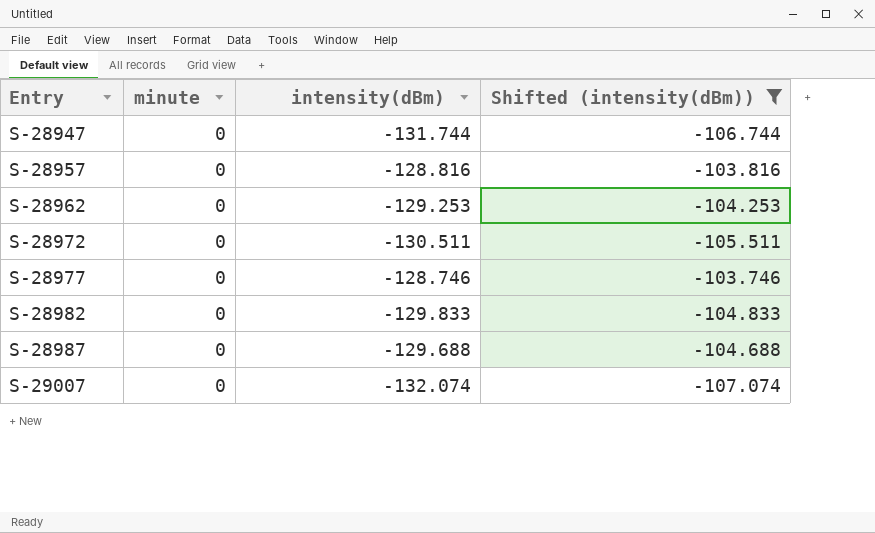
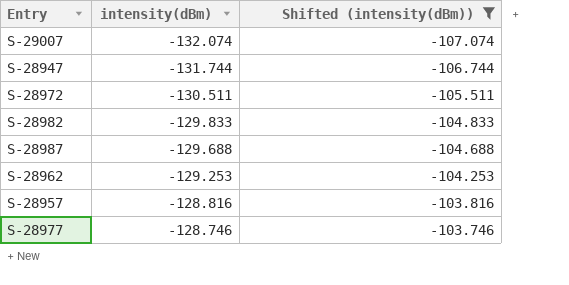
row order: Entry ascending -> intensity(dBm) ascending
column minute | position: 2 -> none

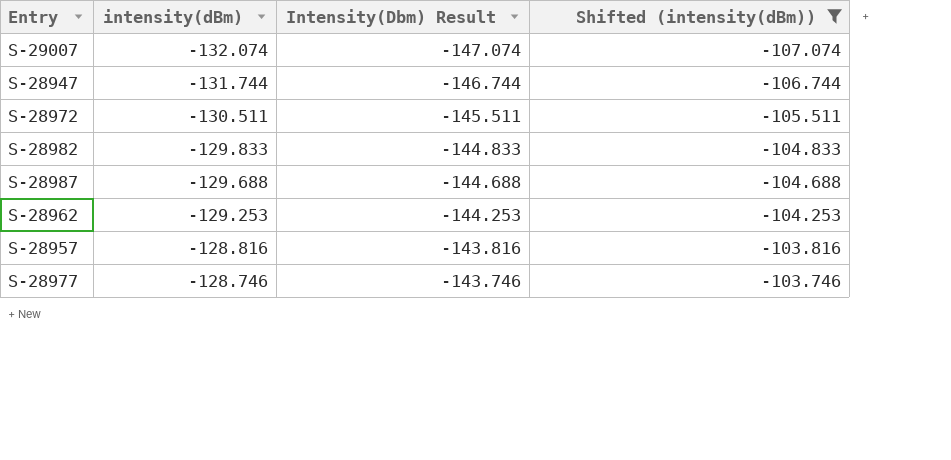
column Intensity(Dbm) Result | formula: none -> [intensity(dBm)] - 15

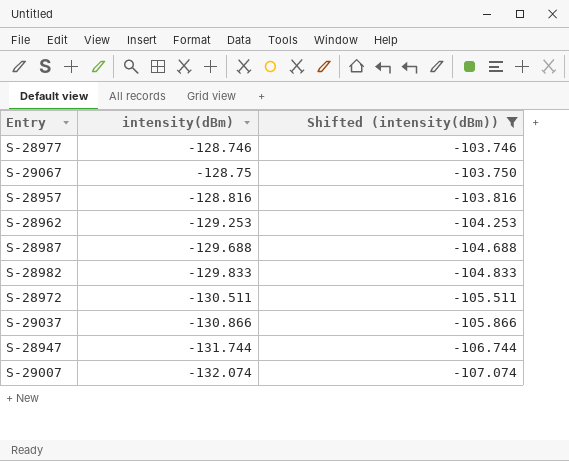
row order: intensity(dBm) ascending -> intensity(dBm) descending
column Intensity(Dbm) Result | formula: [intensity(dBm)] - 15 -> none
row S-29067: none -> -128.75 | -103.750
row S-29037: none -> -130.866 | -105.866

